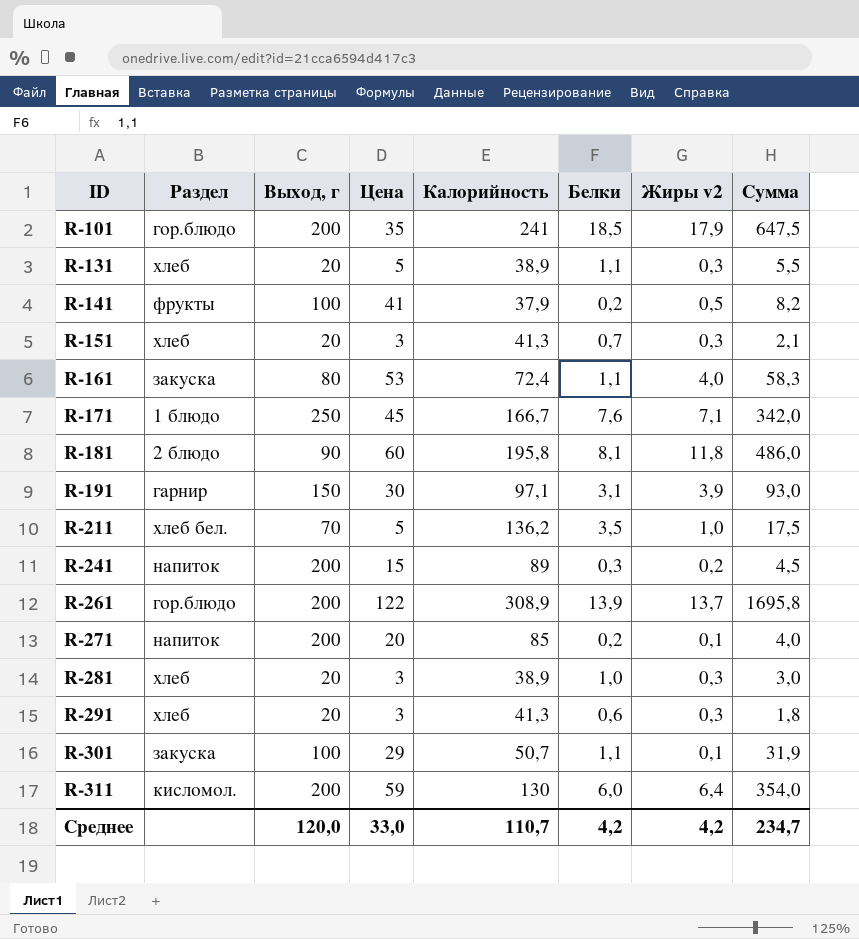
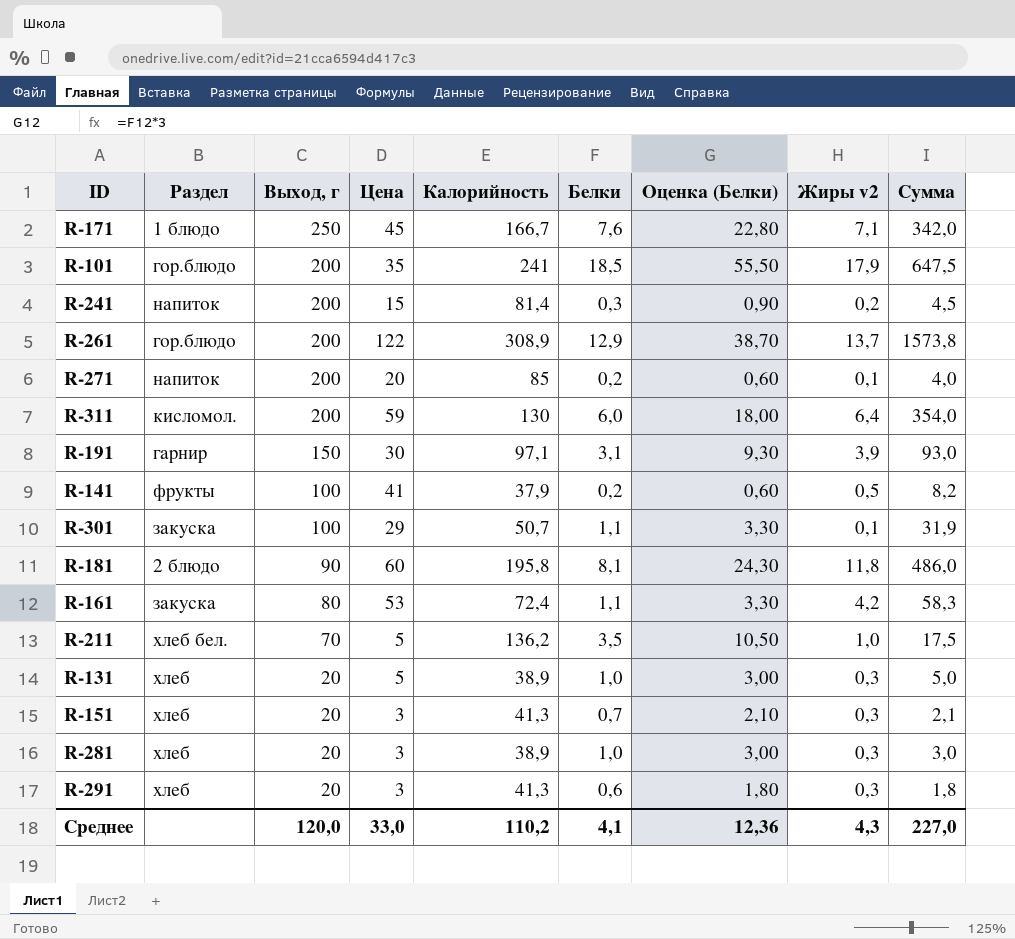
row order: ID ascending -> Выход, г descending
column Оценка (Белки) | formula: none -> [Белки] * 3
R-241 | Калорийность: 89 -> 81,4
R-261 | Белки: 13,9 -> 12,9
R-261 | Сумма: 1695,8 -> 1573,8
R-161 | Жиры v2: 4,0 -> 4,2
R-131 | Белки: 1,1 -> 1,0
R-131 | Сумма: 5,5 -> 5,0
Среднее | Калорийность: 110,7 -> 110,2
Среднее | Белки: 4,2 -> 4,1
Среднее | Жиры v2: 4,2 -> 4,3
Среднее | Сумма: 234,7 -> 227,0

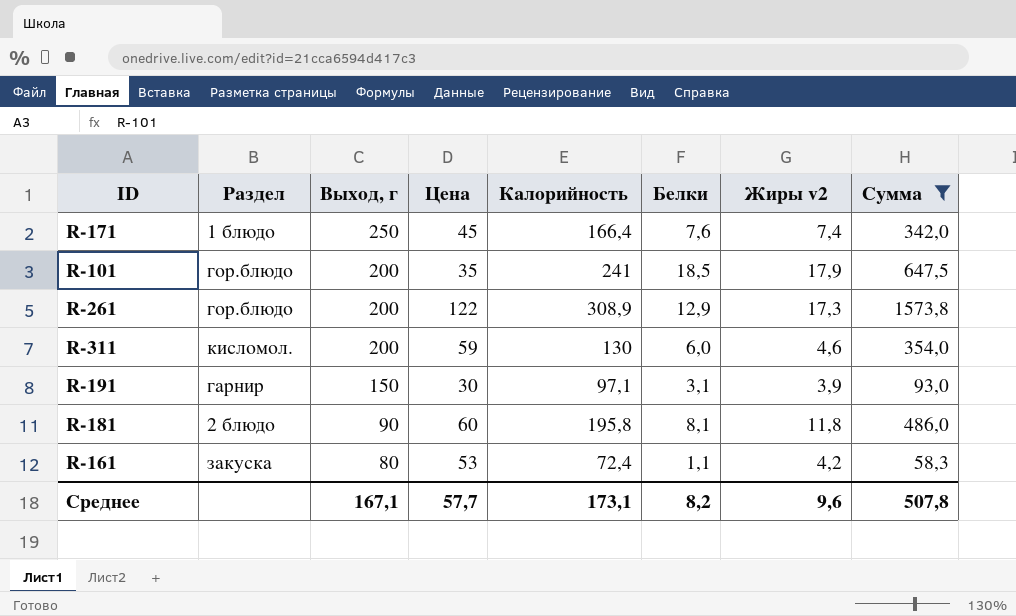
filter: none -> Сумма >= 58,3
column Оценка (Белки) | formula: [Белки] * 3 -> none
R-171 | Калорийность: 166,7 -> 166,4
R-171 | Жиры v2: 7,1 -> 7,4
R-261 | Жиры v2: 13,7 -> 17,3
R-311 | Жиры v2: 6,4 -> 4,6
Среднее | Выход, г: 120,0 -> 167,1
Среднее | Цена: 33,0 -> 57,7
Среднее | Калорийность: 110,2 -> 173,1
Среднее | Белки: 4,1 -> 8,2
Среднее | Жиры v2: 4,3 -> 9,6
Среднее | Сумма: 227,0 -> 507,8

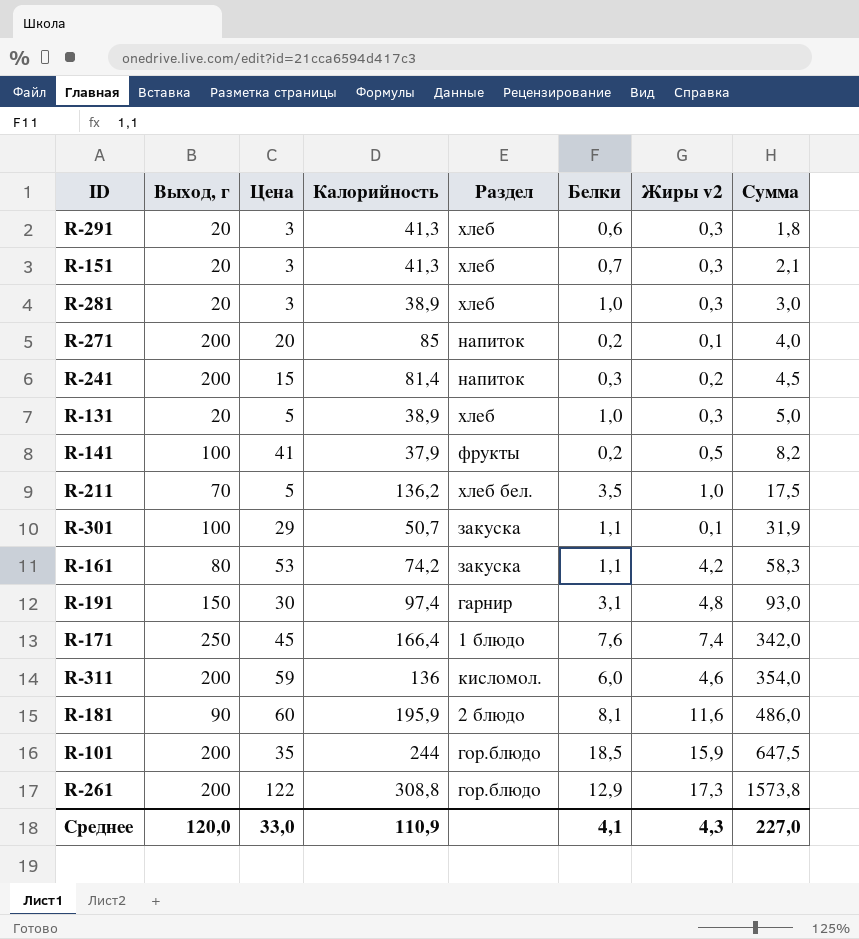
filter: Сумма >= 58,3 -> none
row order: Выход, г descending -> Сумма ascending
column Раздел | position: 2 -> 5
R-161 | Калорийность: 72,4 -> 74,2
R-191 | Калорийность: 97,1 -> 97,4
R-191 | Жиры v2: 3,9 -> 4,8
R-311 | Калорийность: 130 -> 136
R-181 | Калорийность: 195,8 -> 195,9
R-181 | Жиры v2: 11,8 -> 11,6
R-101 | Калорийность: 241 -> 244
R-101 | Жиры v2: 17,9 -> 15,9
R-261 | Калорийность: 308,9 -> 308,8
Среднее | Выход, г: 167,1 -> 120,0
Среднее | Цена: 57,7 -> 33,0
Среднее | Калорийность: 173,1 -> 110,9
Среднее | Белки: 8,2 -> 4,1
Среднее | Жиры v2: 9,6 -> 4,3
Среднее | Сумма: 507,8 -> 227,0

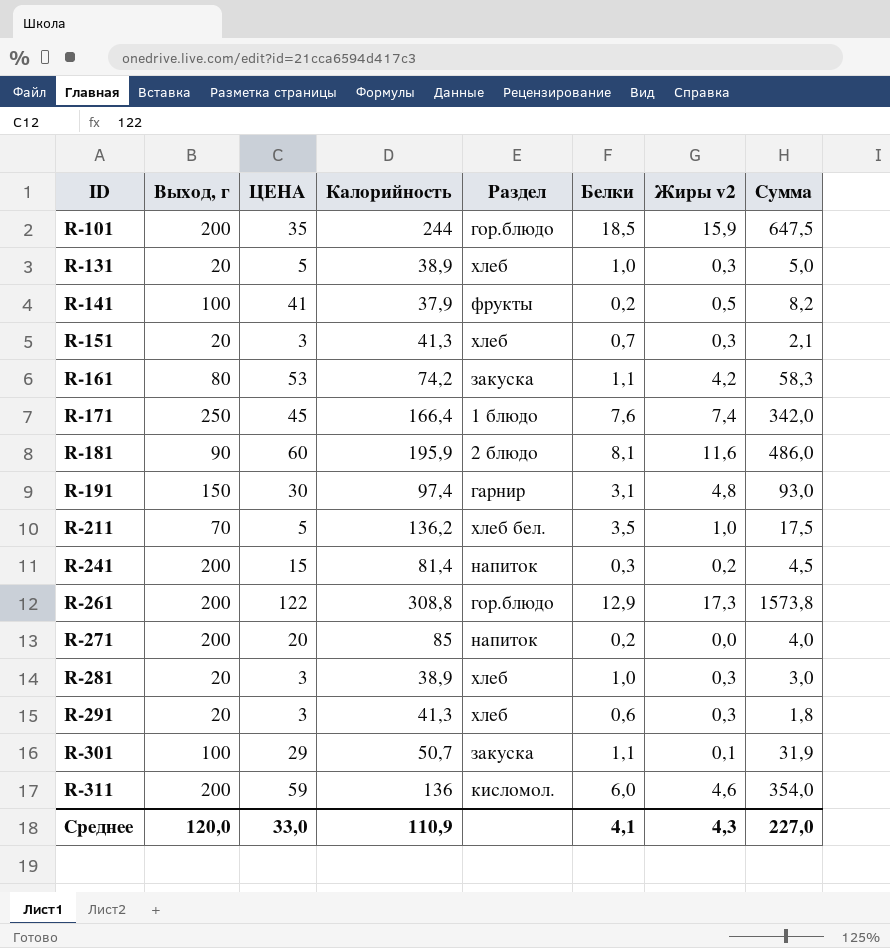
row order: Сумма ascending -> ID ascending
column name: Цена -> ЦЕНА
R-271 | Жиры v2: 0,1 -> 0,0

